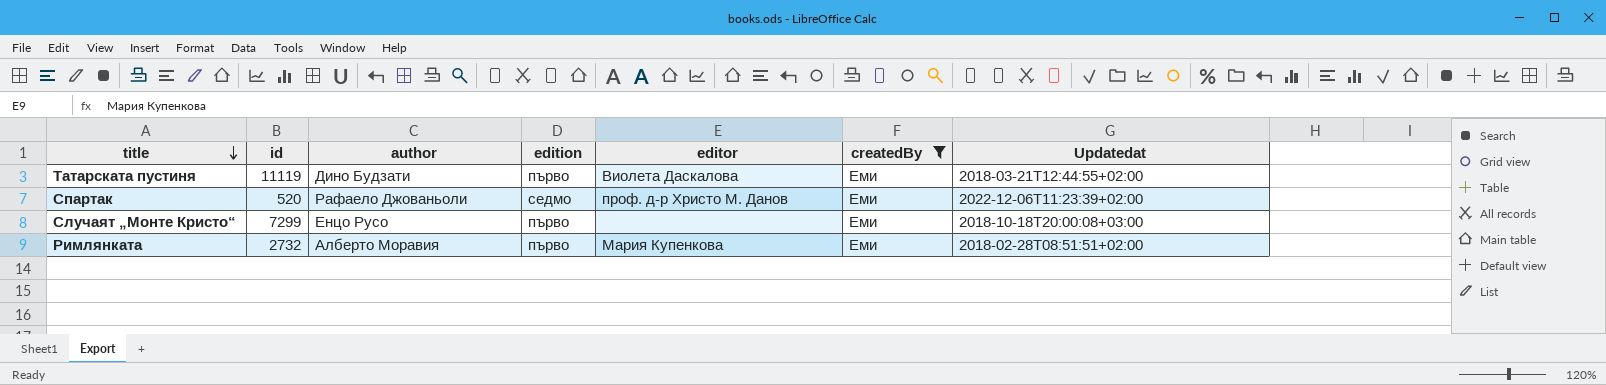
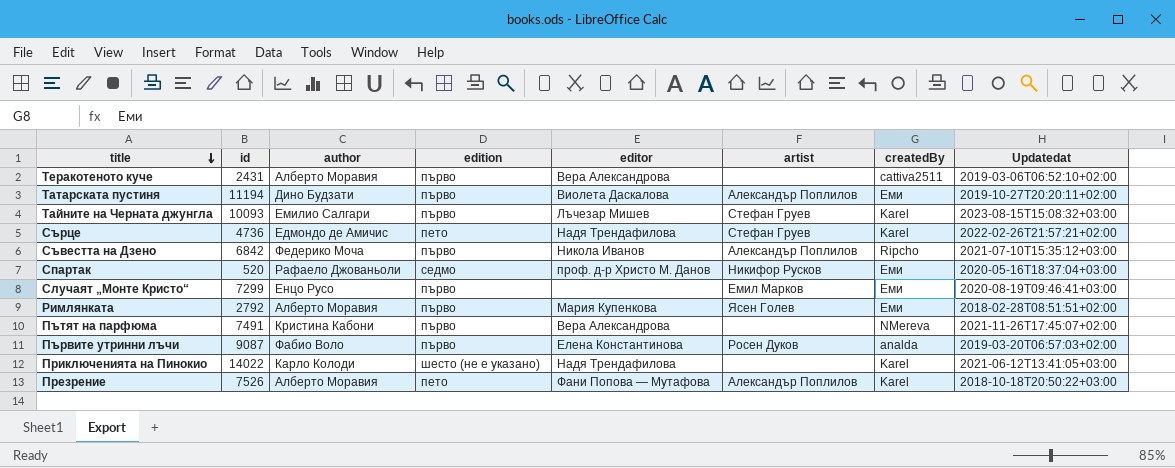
filter: createdBy = Еми -> none
column artist | position: none -> 6
Татарската пустиня | id: 11119 -> 11194
Татарската пустиня | Updatedat: 2018-03-21T12:44:55+02:00 -> 2019-10-27T20:20:11+02:00
Спартак | Updatedat: 2022-12-06T11:23:39+02:00 -> 2020-05-16T18:37:04+03:00
Случаят „Монте Кристо“ | Updatedat: 2018-10-18T20:00:08+03:00 -> 2020-08-19T09:46:41+03:00
Римлянката | id: 2732 -> 2792

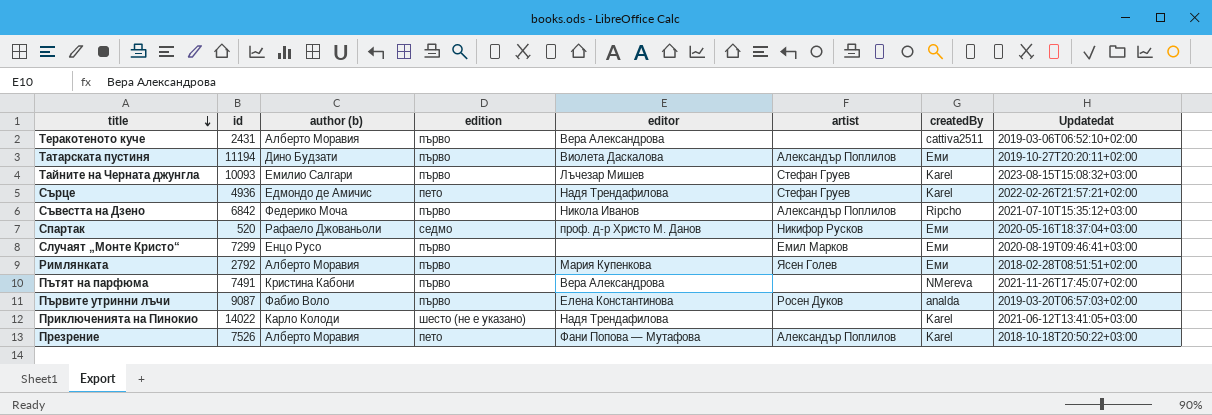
column name: author -> author (b)
Сърце | id: 4736 -> 4936

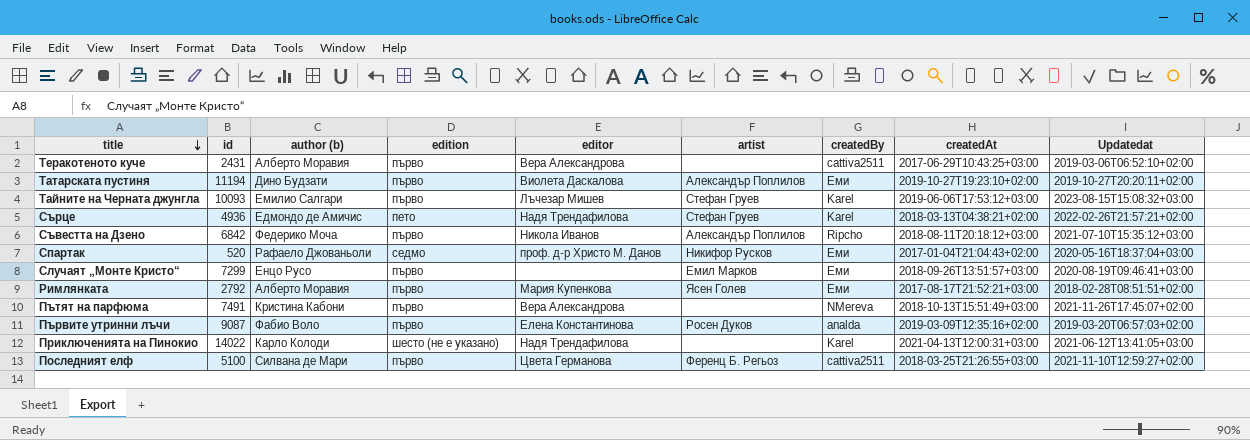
column createdAt | position: none -> 8
row Презрение: 7526 | Алберто Моравия | пето | Фани Попова — Мутафова | Александър Поплилов | Karel | 2018-10-18T20:50:22+03:00 -> none
row Последният елф: none -> 5100 | Силвана де Мари | първо | Цвета Германова | Ференц Б. Регьоз | cattiva2511 | 2018-03-25T21:26:55+03:00 | 2021-11-10T12:59:27+02:00

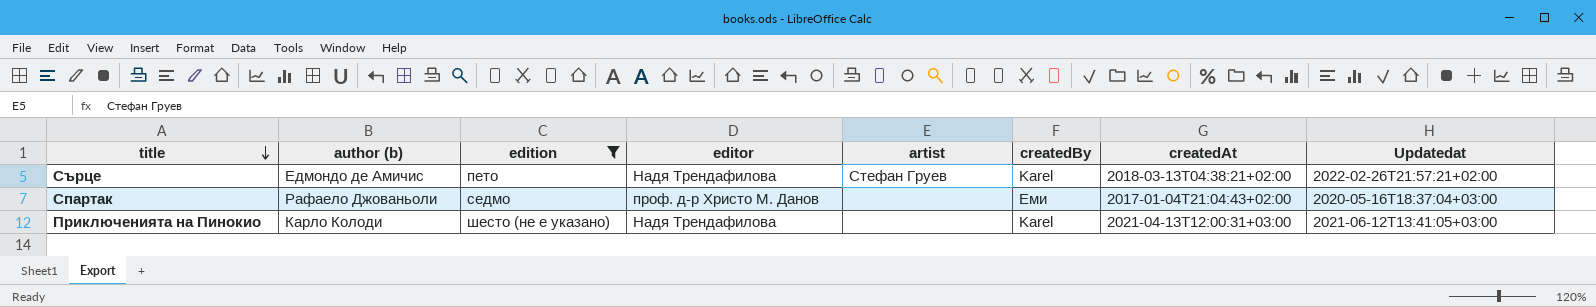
filter: none -> edition != първо
column id | position: 2 -> none
Спартак | artist: Никифор Русков -> none

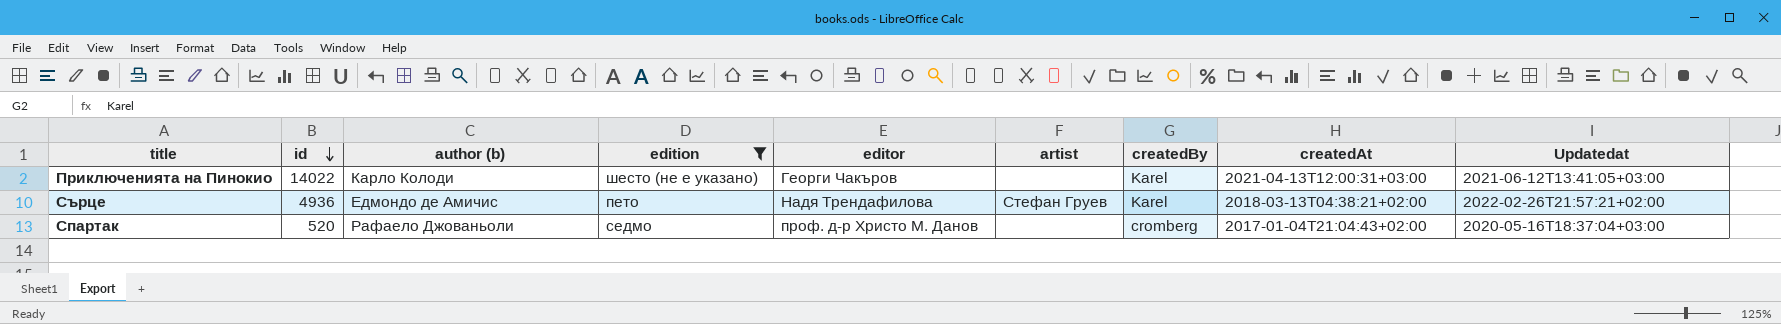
row order: title descending -> id descending
column id | position: none -> 2
Приключенията на Пинокио | editor: Надя Трендафилова -> Георги Чакъров
Спартак | createdBy: Еми -> cromberg

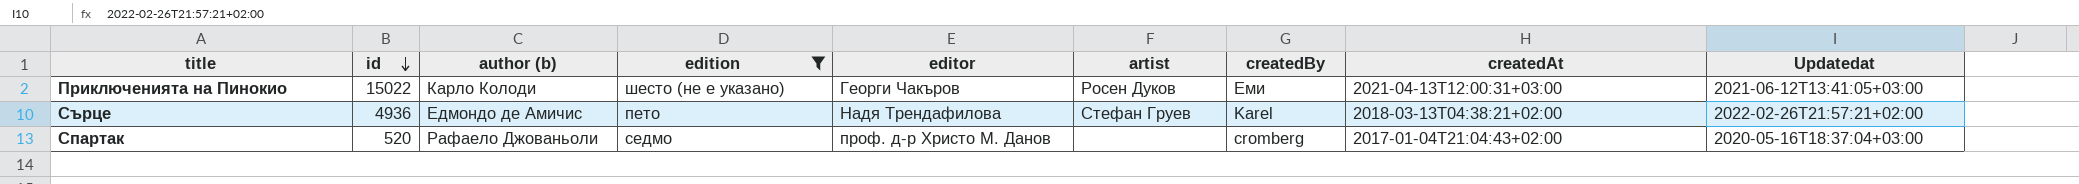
Приключенията на Пинокио | id: 14022 -> 15022
Приключенията на Пинокио | artist: none -> Росен Дуков
Приключенията на Пинокио | createdBy: Karel -> Еми

